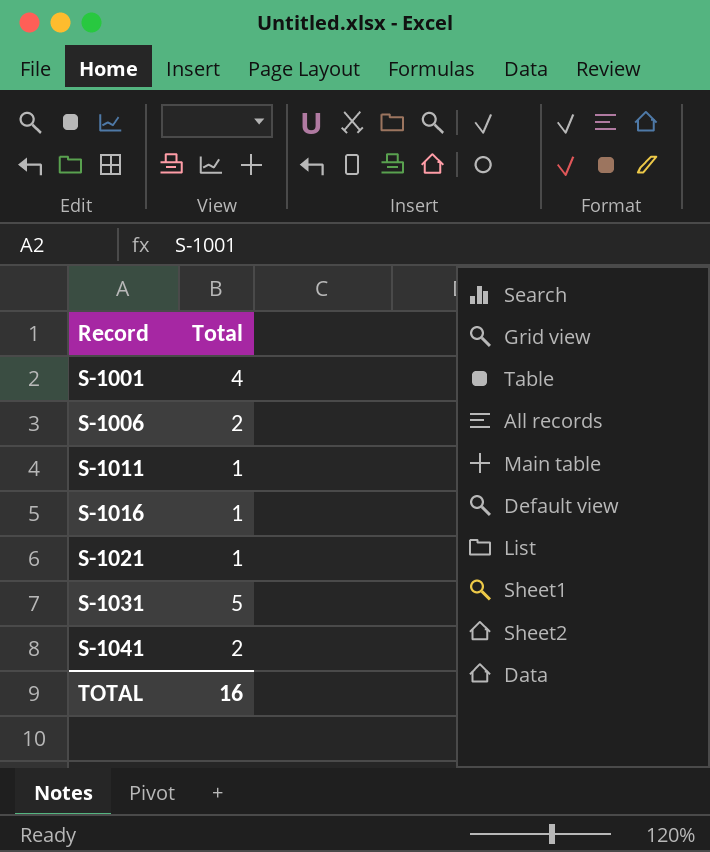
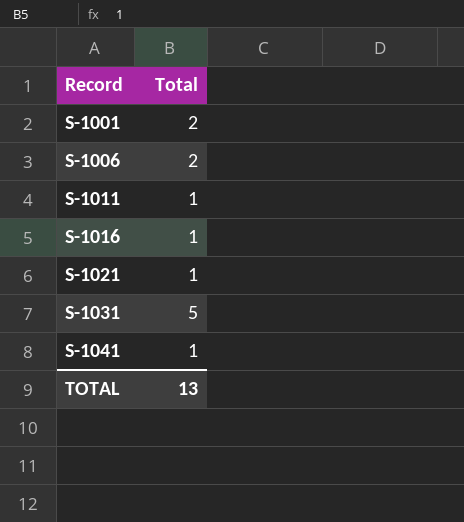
S-1001 | Total: 4 -> 2
S-1041 | Total: 2 -> 1
TOTAL | Total: 16 -> 13

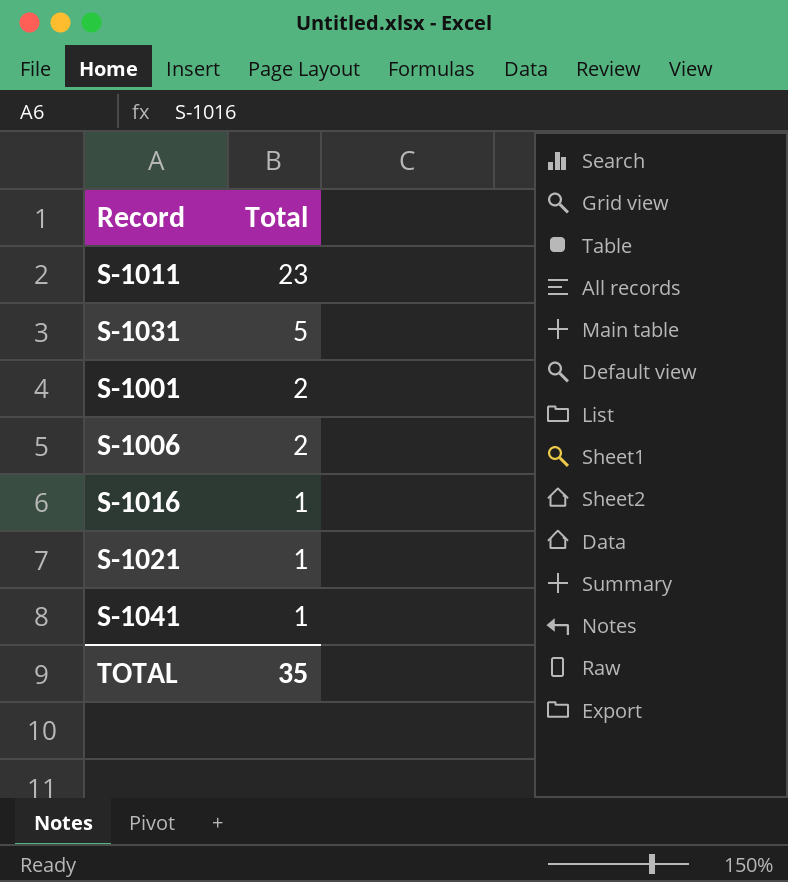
row order: Record ascending -> Total descending
S-1011 | Total: 1 -> 23
TOTAL | Total: 13 -> 35

